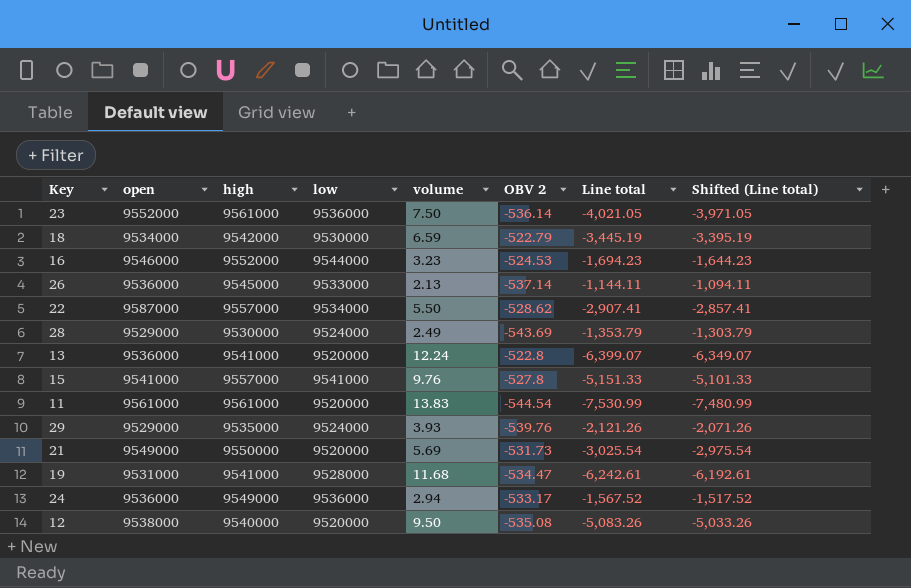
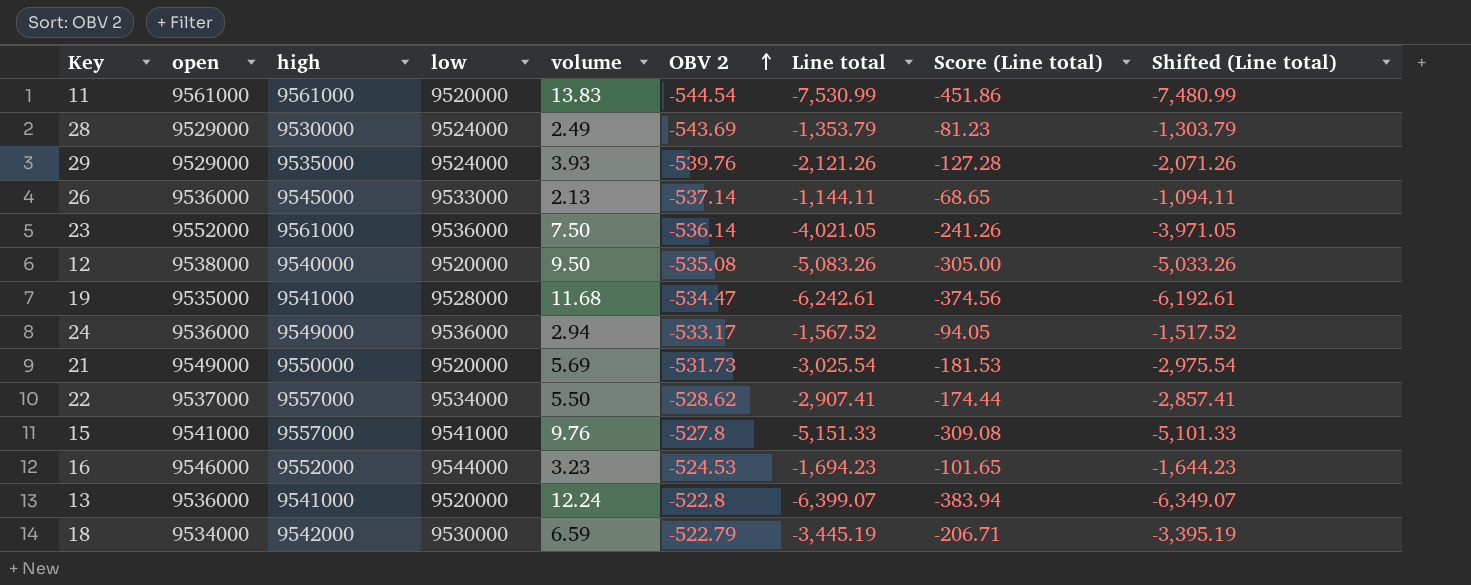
row order: none -> OBV 2 ascending
column Score (Line total) | formula: none -> [Line total] * 0.06
19 | open: 9531000 -> 9535000
22 | open: 9587000 -> 9537000

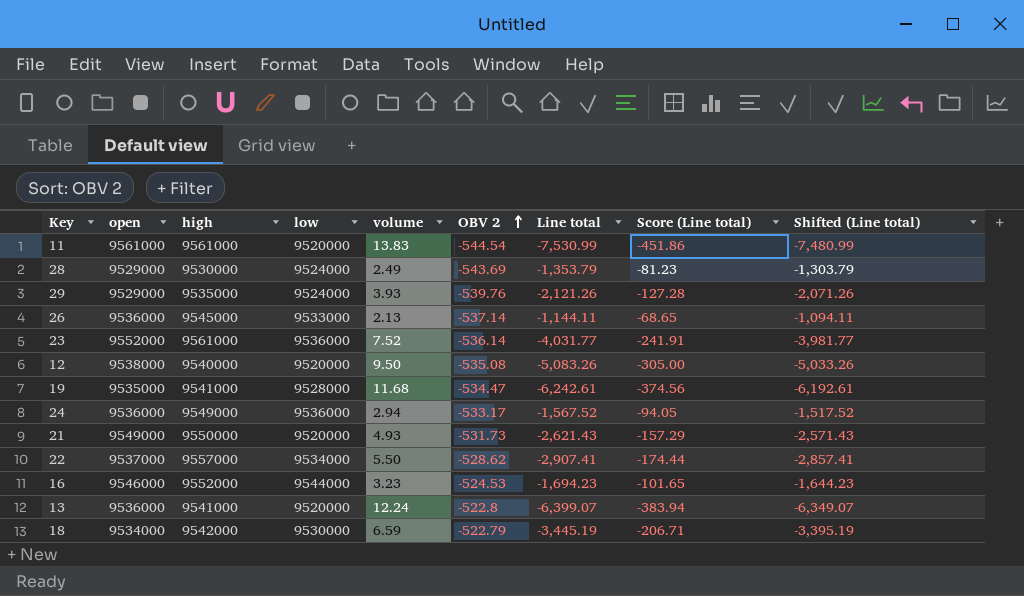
row 15: 9541000 | 9557000 | 9541000 | 9.76 | -527.8 | -5,151.33 | -309.08 | -5,101.33 -> none
23 | volume: 7.50 -> 7.52
23 | Line total: -4,021.05 -> -4,031.77
23 | Score (Line total): -241.26 -> -241.91
23 | Shifted (Line total): -3,971.05 -> -3,981.77
21 | volume: 5.69 -> 4.93
21 | Line total: -3,025.54 -> -2,621.43
21 | Score (Line total): -181.53 -> -157.29
21 | Shifted (Line total): -2,975.54 -> -2,571.43

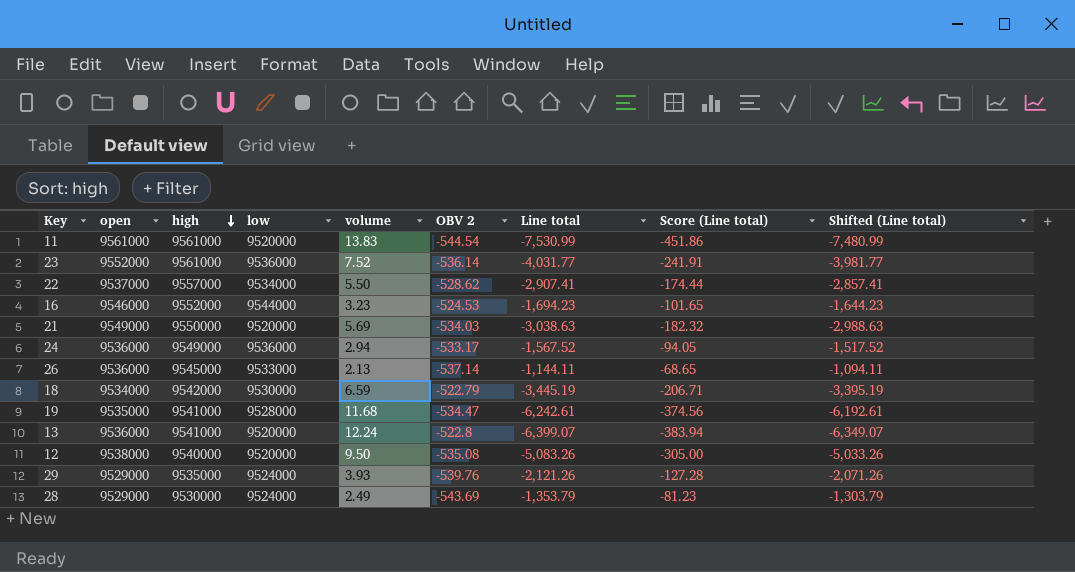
row order: OBV 2 ascending -> high descending
21 | volume: 4.93 -> 5.69
21 | OBV 2: -531.73 -> -534.03
21 | Line total: -2,621.43 -> -3,038.63
21 | Score (Line total): -157.29 -> -182.32
21 | Shifted (Line total): -2,571.43 -> -2,988.63

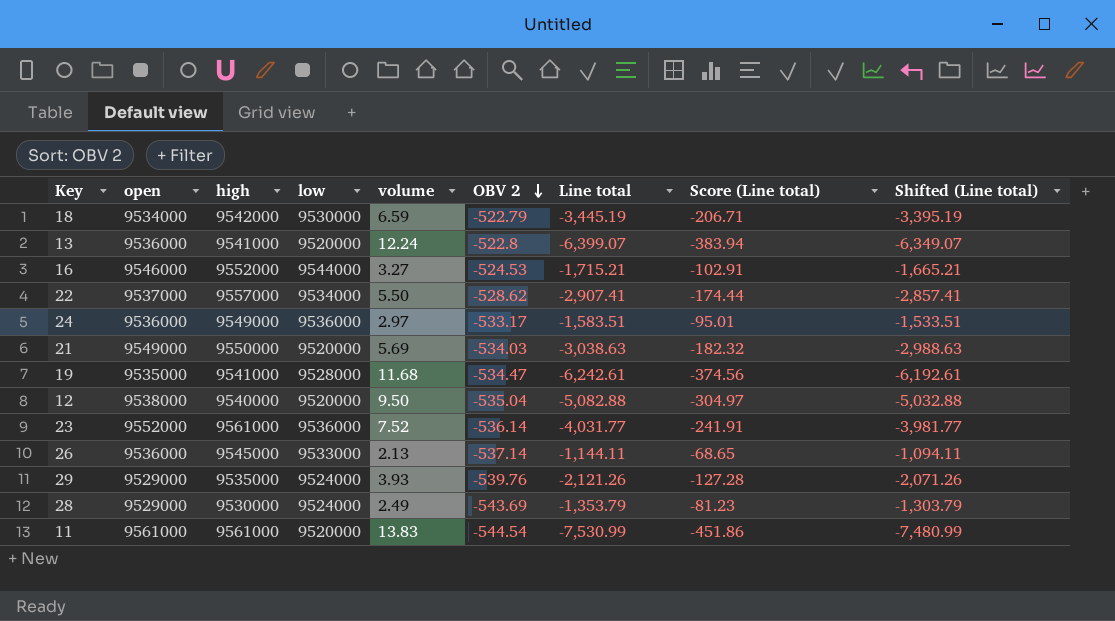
row order: high descending -> OBV 2 descending
16 | volume: 3.23 -> 3.27
16 | Line total: -1,694.23 -> -1,715.21
16 | Score (Line total): -101.65 -> -102.91
16 | Shifted (Line total): -1,644.23 -> -1,665.21
24 | volume: 2.94 -> 2.97
24 | Line total: -1,567.52 -> -1,583.51
24 | Score (Line total): -94.05 -> -95.01
24 | Shifted (Line total): -1,517.52 -> -1,533.51
12 | OBV 2: -535.08 -> -535.04
12 | Line total: -5,083.26 -> -5,082.88
12 | Score (Line total): -305.00 -> -304.97
12 | Shifted (Line total): -5,033.26 -> -5,032.88

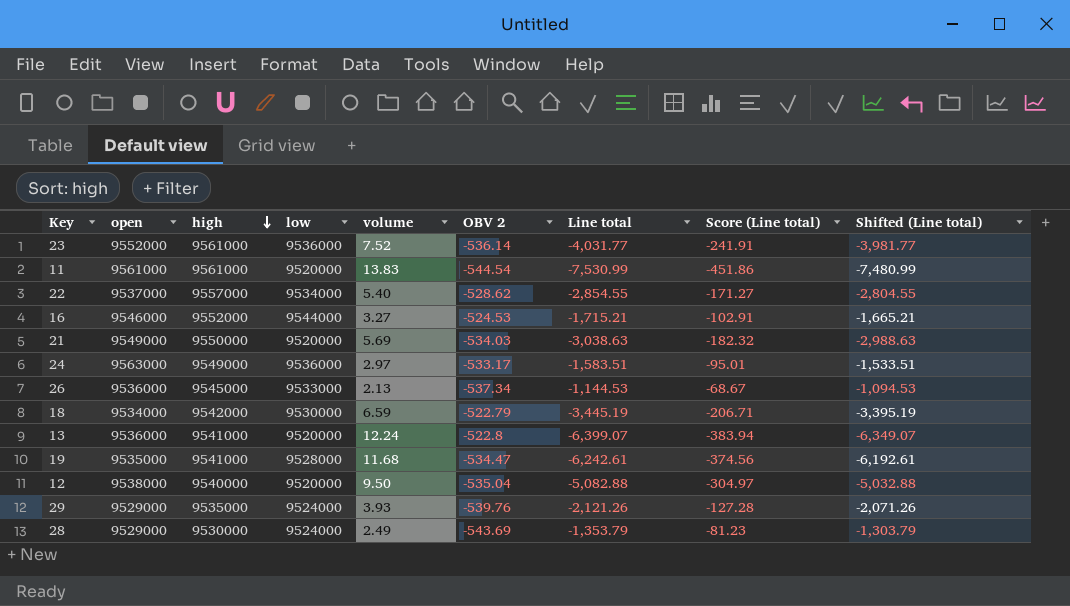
row order: OBV 2 descending -> high descending
22 | volume: 5.50 -> 5.40
22 | Line total: -2,907.41 -> -2,854.55
22 | Score (Line total): -174.44 -> -171.27
22 | Shifted (Line total): -2,857.41 -> -2,804.55
24 | open: 9536000 -> 9563000
26 | OBV 2: -537.14 -> -537.34
26 | Line total: -1,144.11 -> -1,144.53
26 | Score (Line total): -68.65 -> -68.67
26 | Shifted (Line total): -1,094.11 -> -1,094.53

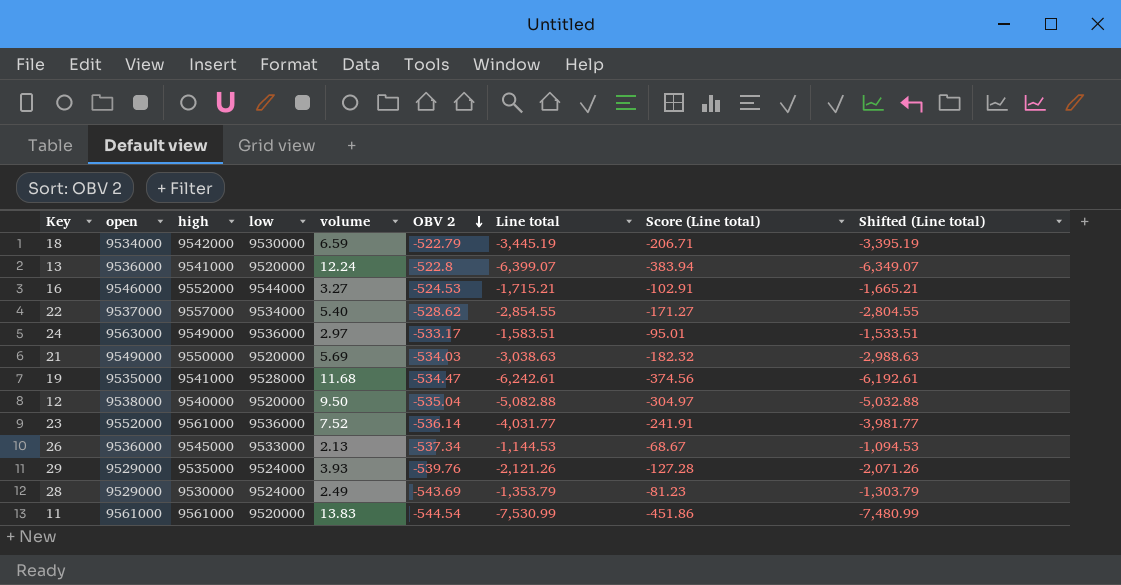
row order: high descending -> OBV 2 descending

